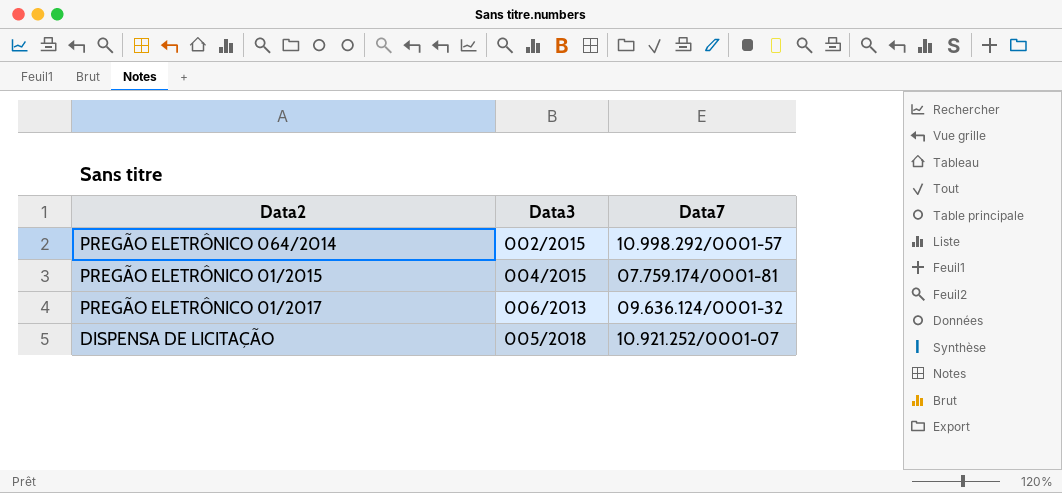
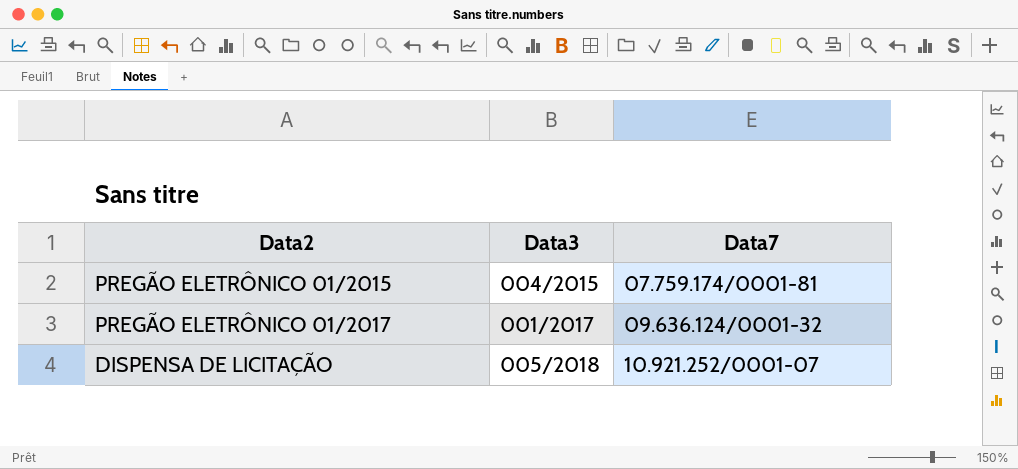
row PREGÃO ELETRÔNICO 064/2014: 002/2015 | 10.998.292/0001-57 -> none
PREGÃO ELETRÔNICO 01/2017 | Data3: 006/2013 -> 001/2017

